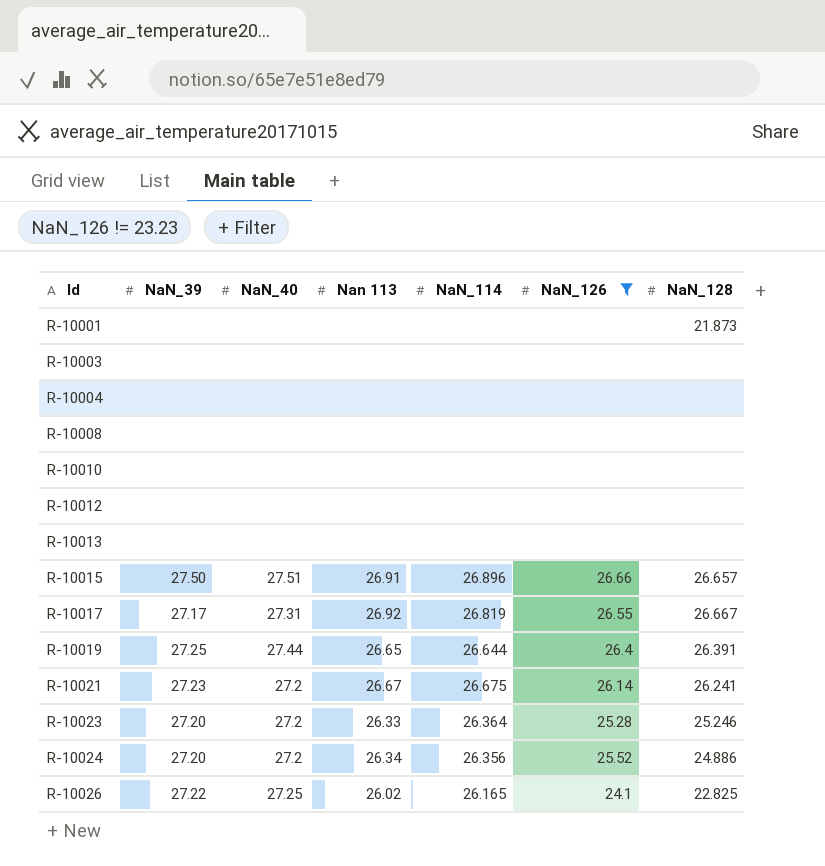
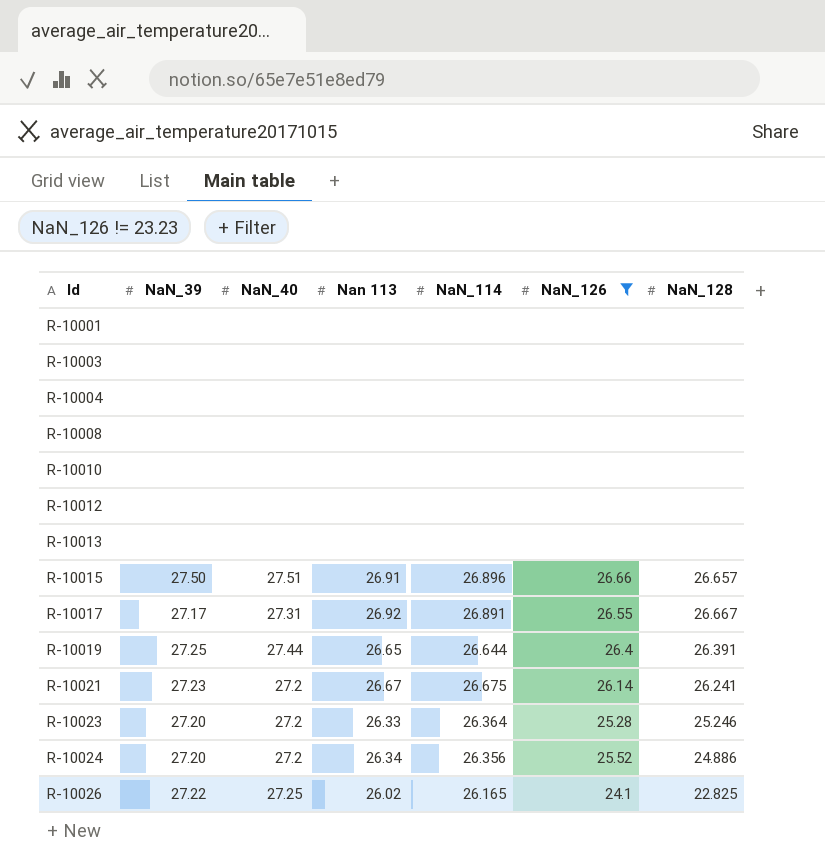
R-10001 | NaN_128: 21.873 -> none
R-10017 | NaN_114: 26.819 -> 26.891

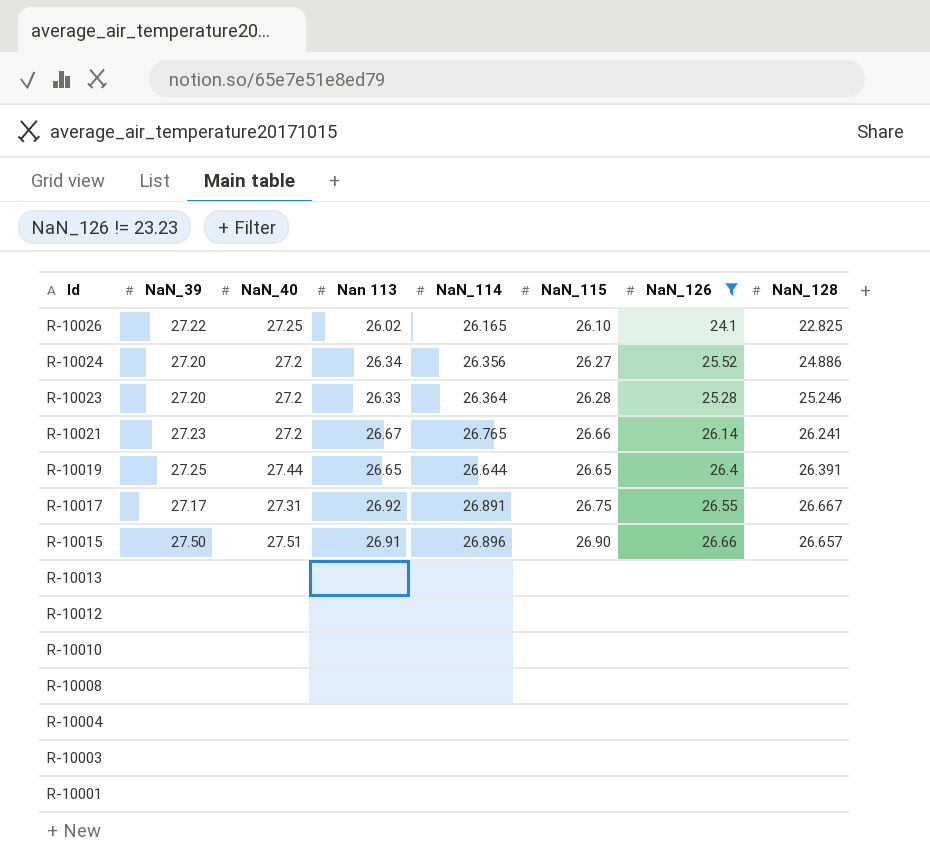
row order: Id ascending -> Id descending
column NaN_115 | position: none -> 6
R-10021 | NaN_114: 26.675 -> 26.765

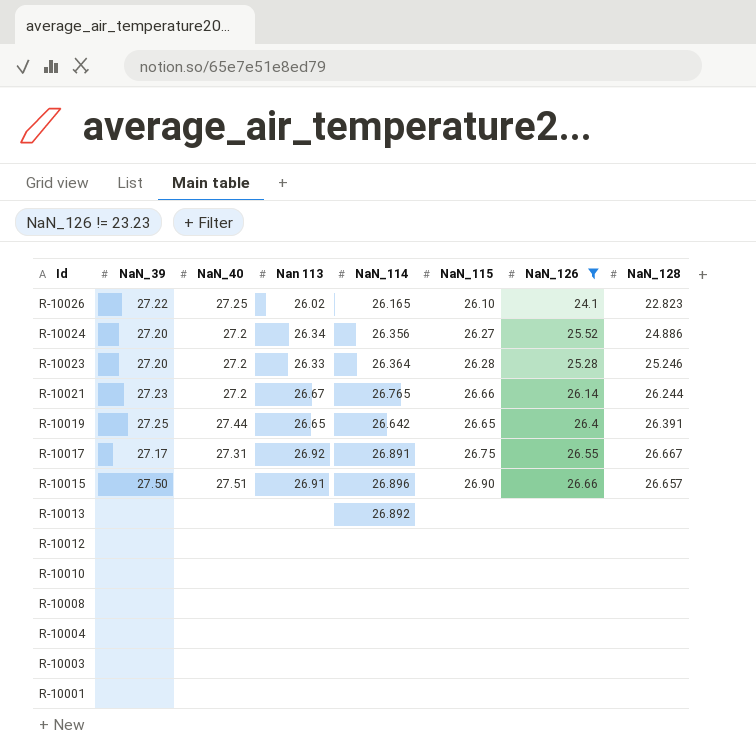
R-10026 | NaN_128: 22.825 -> 22.823
R-10021 | NaN_128: 26.241 -> 26.244
R-10019 | NaN_114: 26.644 -> 26.642
R-10013 | NaN_114: none -> 26.892

